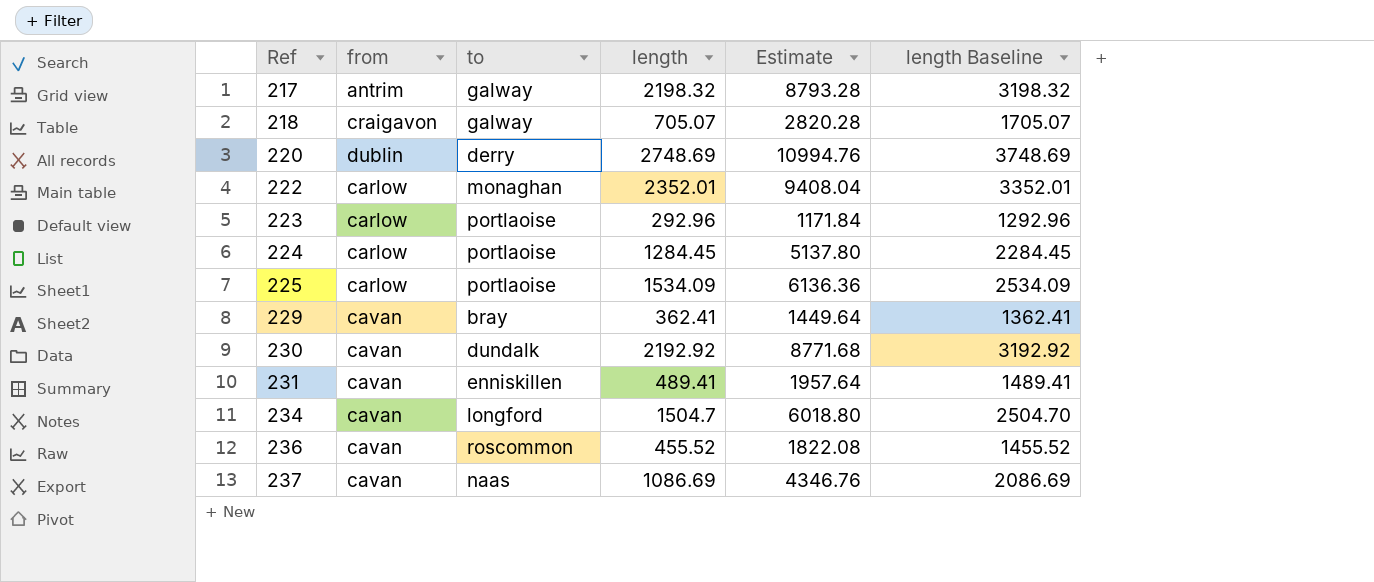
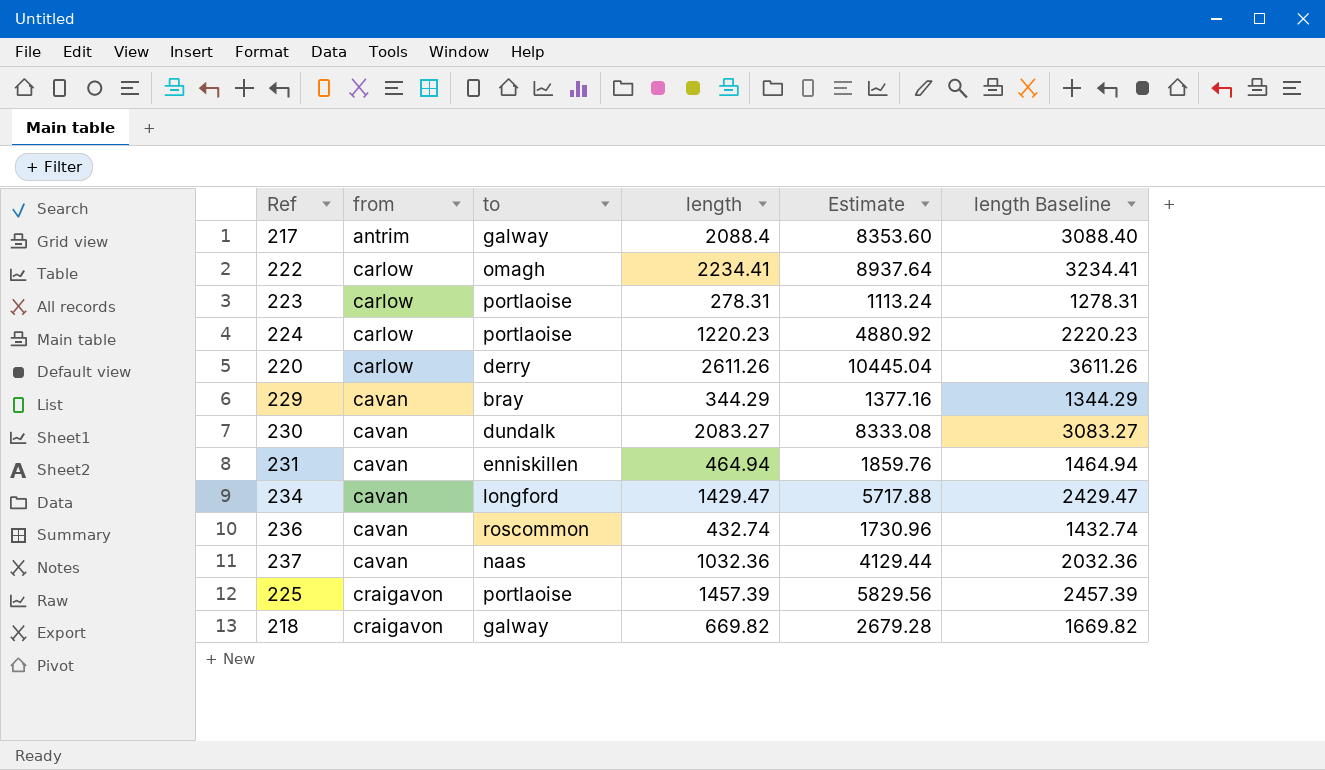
row order: Ref ascending -> from ascending
217 | length: 2198.32 -> 2088.4
217 | Estimate: 8793.28 -> 8353.60
217 | length Baseline: 3198.32 -> 3088.40
222 | to: monaghan -> omagh
222 | length: 2352.01 -> 2234.41
222 | Estimate: 9408.04 -> 8937.64
222 | length Baseline: 3352.01 -> 3234.41
223 | length: 292.96 -> 278.31
223 | Estimate: 1171.84 -> 1113.24
223 | length Baseline: 1292.96 -> 1278.31
224 | length: 1284.45 -> 1220.23
224 | Estimate: 5137.80 -> 4880.92
224 | length Baseline: 2284.45 -> 2220.23
220 | from: dublin -> carlow
220 | length: 2748.69 -> 2611.26
220 | Estimate: 10994.76 -> 10445.04
220 | length Baseline: 3748.69 -> 3611.26
229 | length: 362.41 -> 344.29
229 | Estimate: 1449.64 -> 1377.16
229 | length Baseline: 1362.41 -> 1344.29
230 | length: 2192.92 -> 2083.27
230 | Estimate: 8771.68 -> 8333.08
230 | length Baseline: 3192.92 -> 3083.27
231 | length: 489.41 -> 464.94
231 | Estimate: 1957.64 -> 1859.76
231 | length Baseline: 1489.41 -> 1464.94
234 | length: 1504.7 -> 1429.47
234 | Estimate: 6018.80 -> 5717.88
234 | length Baseline: 2504.70 -> 2429.47
236 | length: 455.52 -> 432.74
236 | Estimate: 1822.08 -> 1730.96
236 | length Baseline: 1455.52 -> 1432.74
237 | length: 1086.69 -> 1032.36
237 | Estimate: 4346.76 -> 4129.44
237 | length Baseline: 2086.69 -> 2032.36
225 | from: carlow -> craigavon
225 | length: 1534.09 -> 1457.39
225 | Estimate: 6136.36 -> 5829.56
225 | length Baseline: 2534.09 -> 2457.39
218 | length: 705.07 -> 669.82
218 | Estimate: 2820.28 -> 2679.28
218 | length Baseline: 1705.07 -> 1669.82

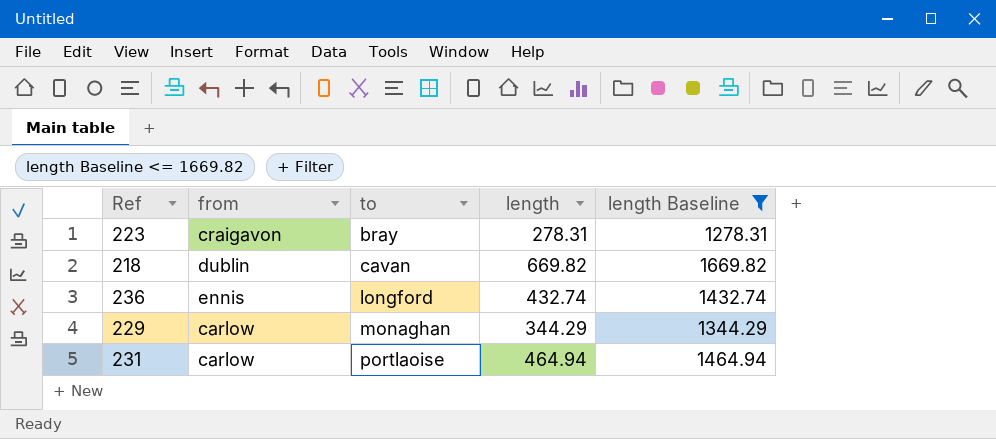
filter: none -> length Baseline <= 1669.82
row order: from ascending -> to ascending
column Estimate | formula: [length] * 4 -> none
223 | from: carlow -> craigavon
223 | to: portlaoise -> bray
218 | from: craigavon -> dublin
218 | to: galway -> cavan
236 | from: cavan -> ennis
236 | to: roscommon -> longford
229 | from: cavan -> carlow
229 | to: bray -> monaghan
231 | from: cavan -> carlow
231 | to: enniskillen -> portlaoise

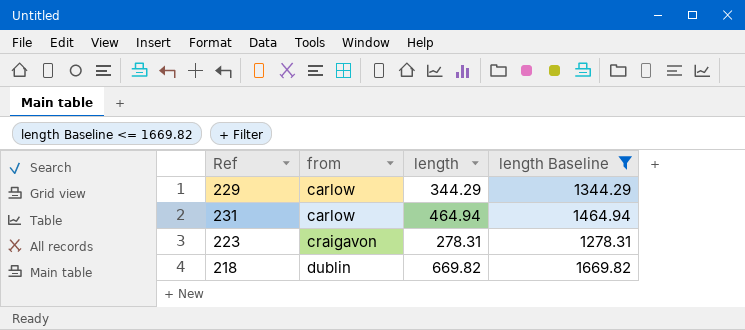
row order: to ascending -> from ascending
column to | position: 3 -> none
row 236: ennis | longford | 432.74 | 1432.74 -> none

